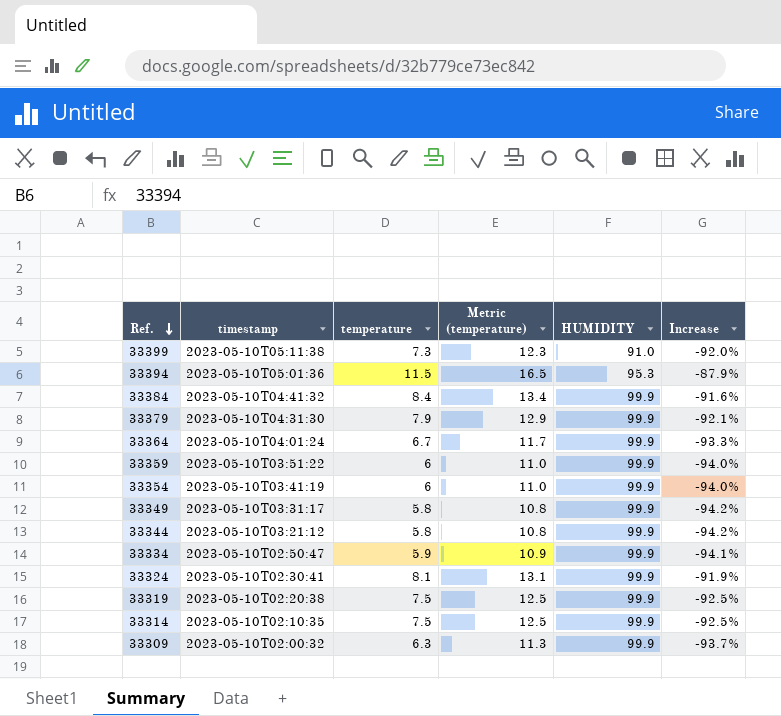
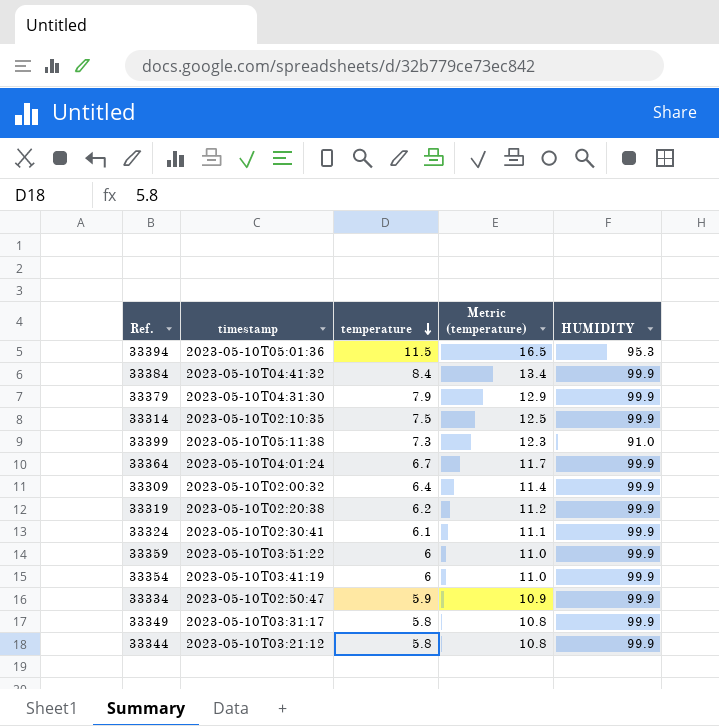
row order: Ref. descending -> temperature descending
column Increase | formula: ([temperature] - [HUMIDITY]) / [HUMIDITY] -> none
33309 | temperature: 6.3 -> 6.4
33309 | Metric (temperature): 11.3 -> 11.4
33319 | temperature: 7.5 -> 6.2
33319 | Metric (temperature): 12.5 -> 11.2
33324 | temperature: 8.1 -> 6.1
33324 | Metric (temperature): 13.1 -> 11.1

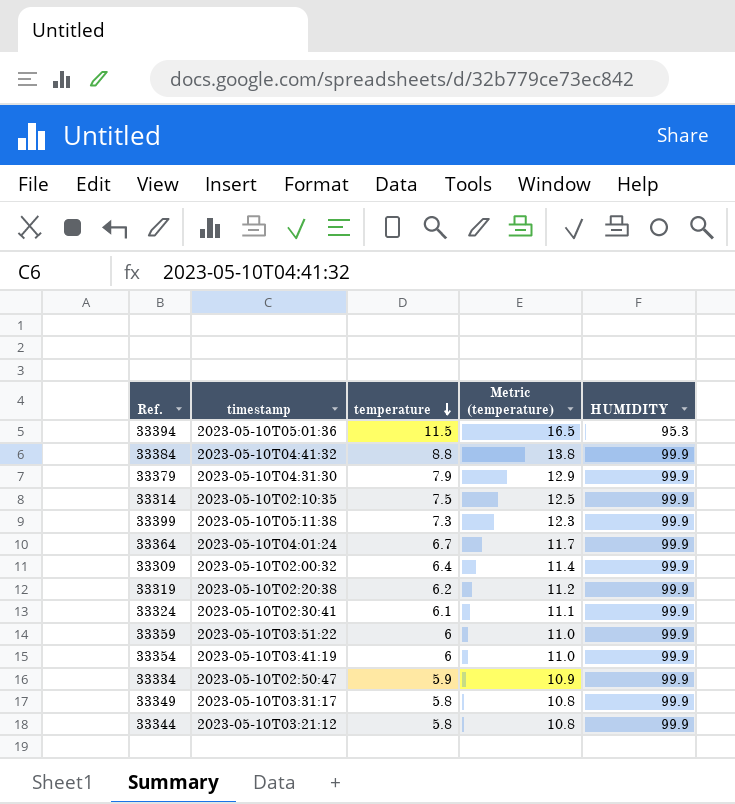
33384 | temperature: 8.4 -> 8.8
33384 | Metric (temperature): 13.4 -> 13.8
33399 | HUMIDITY: 91.0 -> 99.9

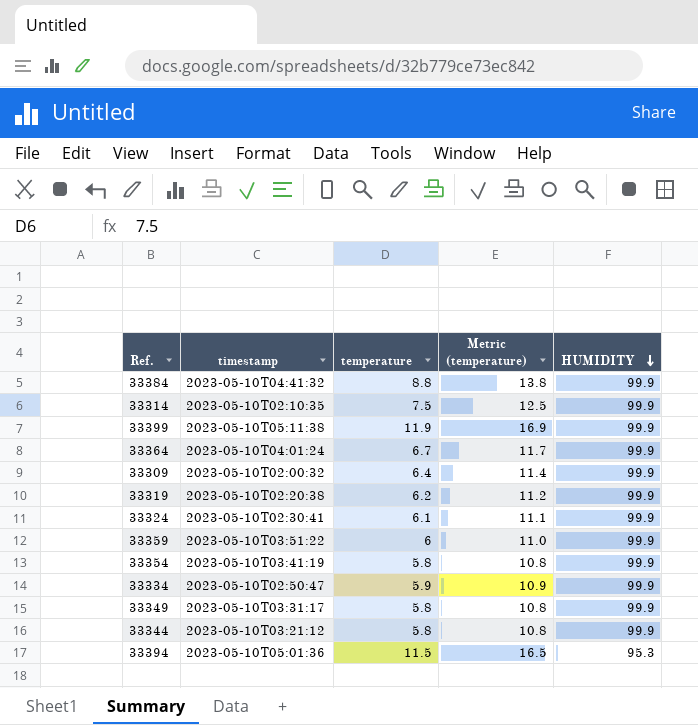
row order: temperature descending -> HUMIDITY descending
row 33379: 2023-05-10T04:31:30 | 7.9 | 12.9 | 99.9 -> none
33399 | temperature: 7.3 -> 11.9
33399 | Metric (temperature): 12.3 -> 16.9
33354 | temperature: 6 -> 5.8
33354 | Metric (temperature): 11.0 -> 10.8

